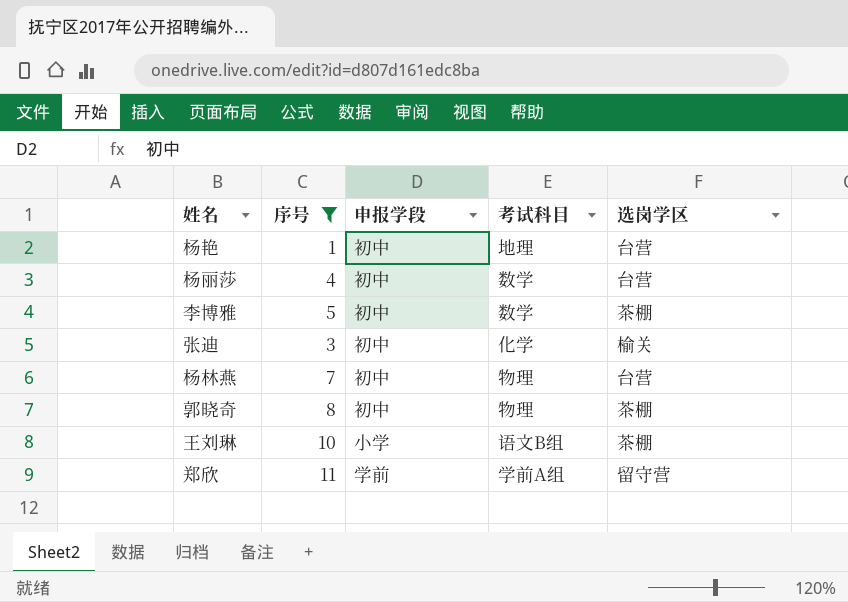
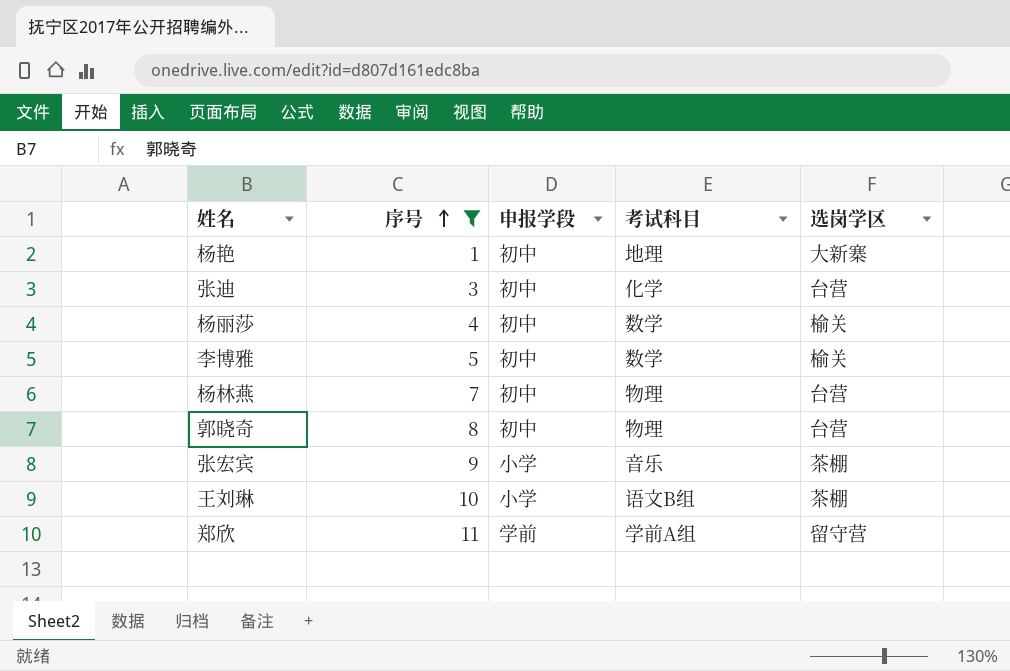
row order: none -> 序号 ascending
杨艳 | 选岗学区: 台营 -> 大新寨
张迪 | 选岗学区: 榆关 -> 台营
杨丽莎 | 选岗学区: 台营 -> 榆关
李博雅 | 选岗学区: 茶棚 -> 榆关
郭晓奇 | 选岗学区: 茶棚 -> 台营
row 张宏宾: none -> 9 | 小学 | 音乐 | 茶棚

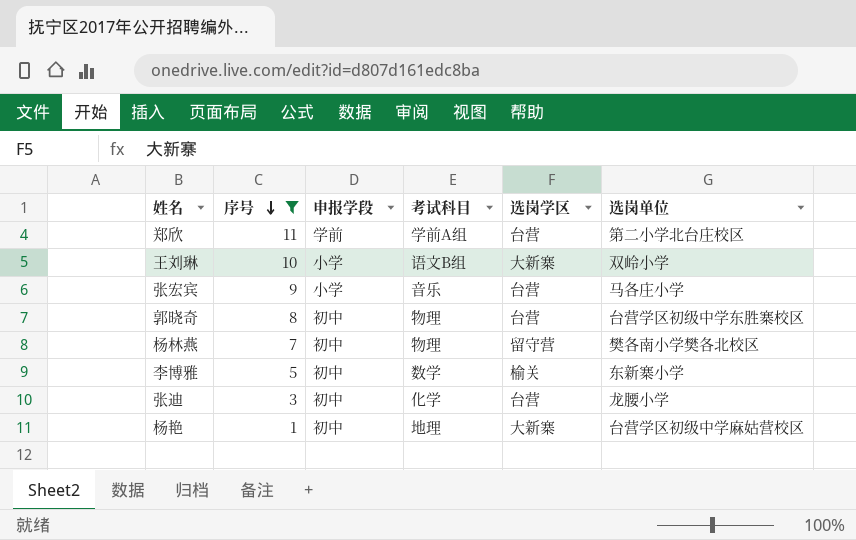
row order: 序号 ascending -> 序号 descending
column 选岗单位 | position: none -> 6
row 杨丽莎: 4 | 初中 | 数学 | 榆关 -> none
郑欣 | 选岗学区: 留守营 -> 台营
王刘琳 | 选岗学区: 茶棚 -> 大新寨
张宏宾 | 选岗学区: 茶棚 -> 台营
杨林燕 | 选岗学区: 台营 -> 留守营

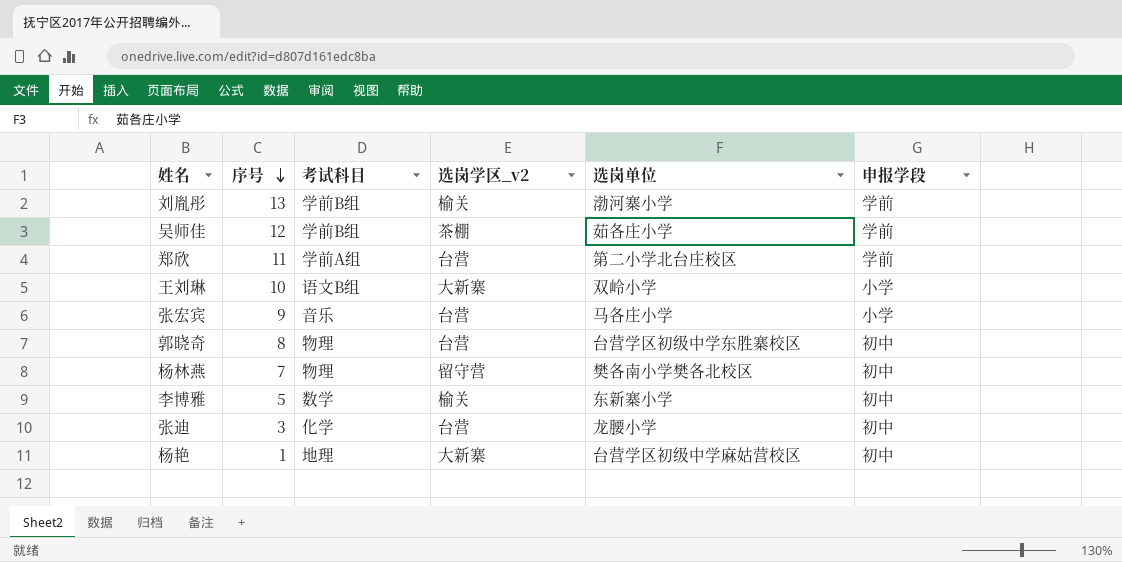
filter: 序号 <= 11 -> none
column name: 选岗学区 -> 选岗学区_v2
column 申报学段 | position: 3 -> 6

